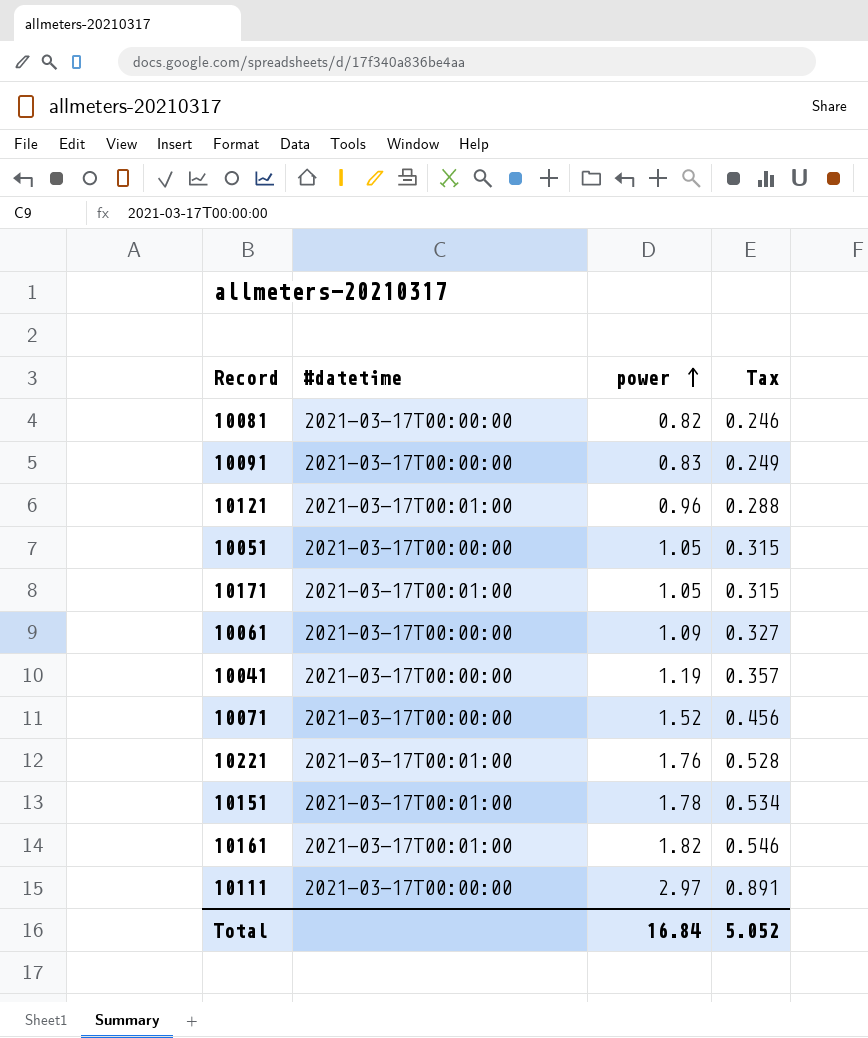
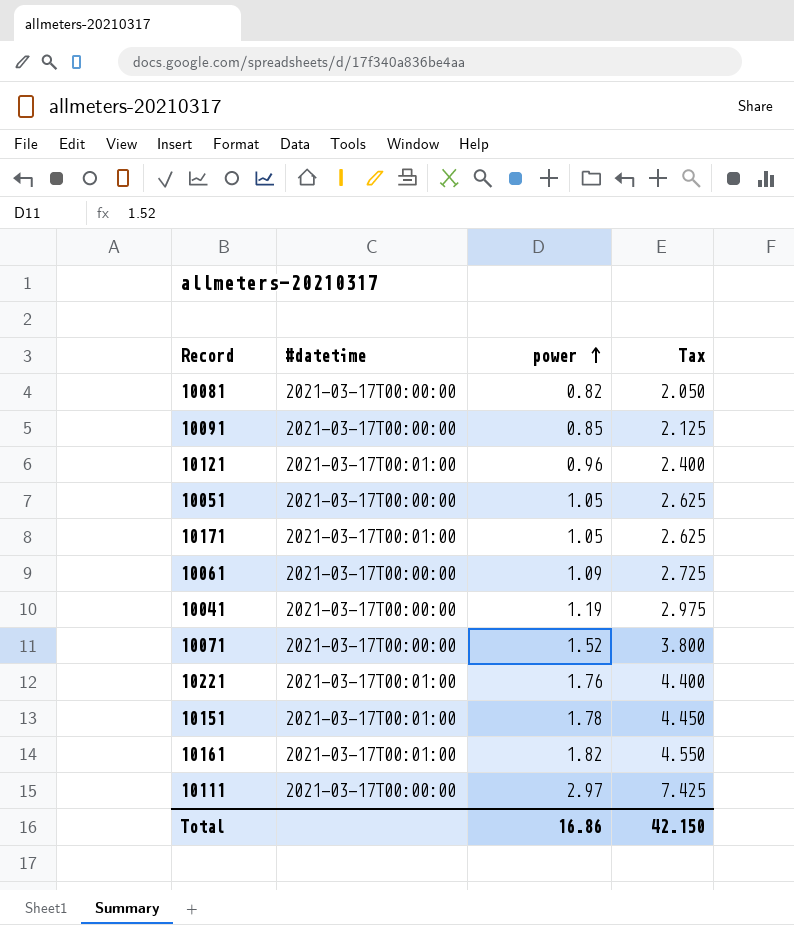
column Tax | formula: [power] * 0.3 -> [power] * 2.5
10091 | power: 0.83 -> 0.85
Total | power: 16.84 -> 16.86
Total | Tax: 5.052 -> 42.150

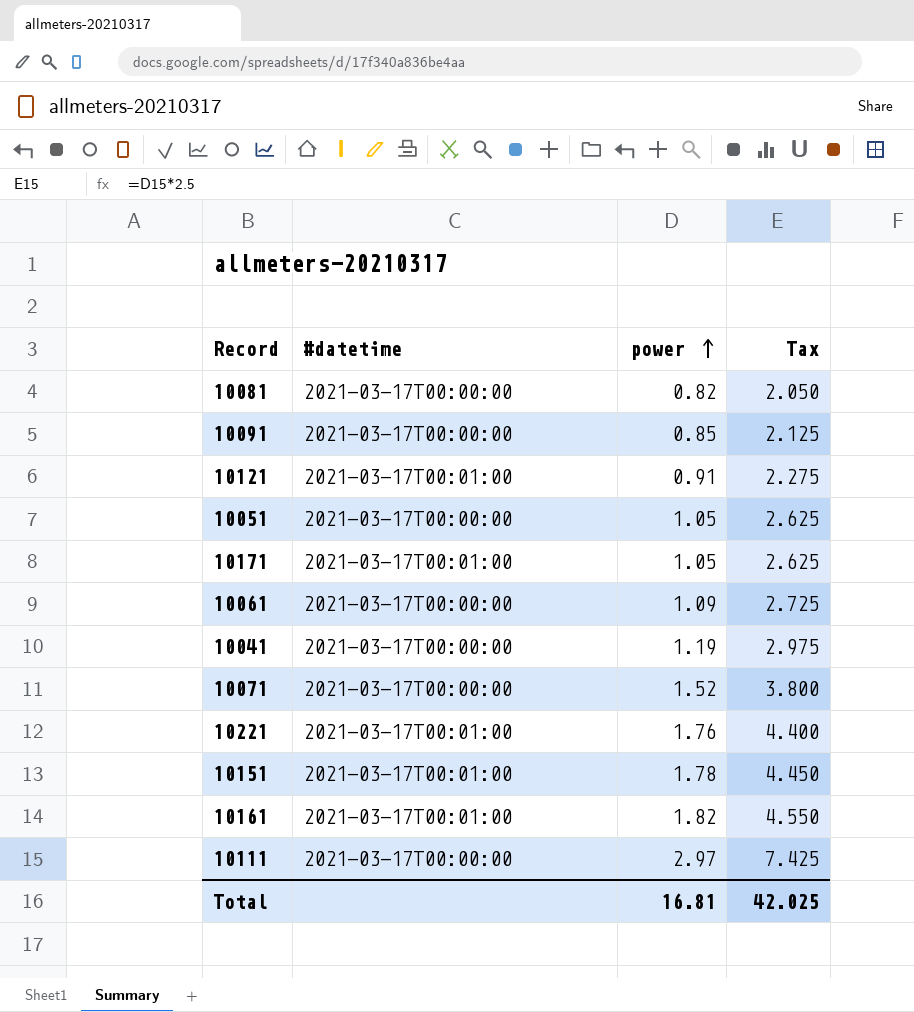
10121 | power: 0.96 -> 0.91
10121 | Tax: 2.400 -> 2.275
Total | power: 16.86 -> 16.81
Total | Tax: 42.150 -> 42.025

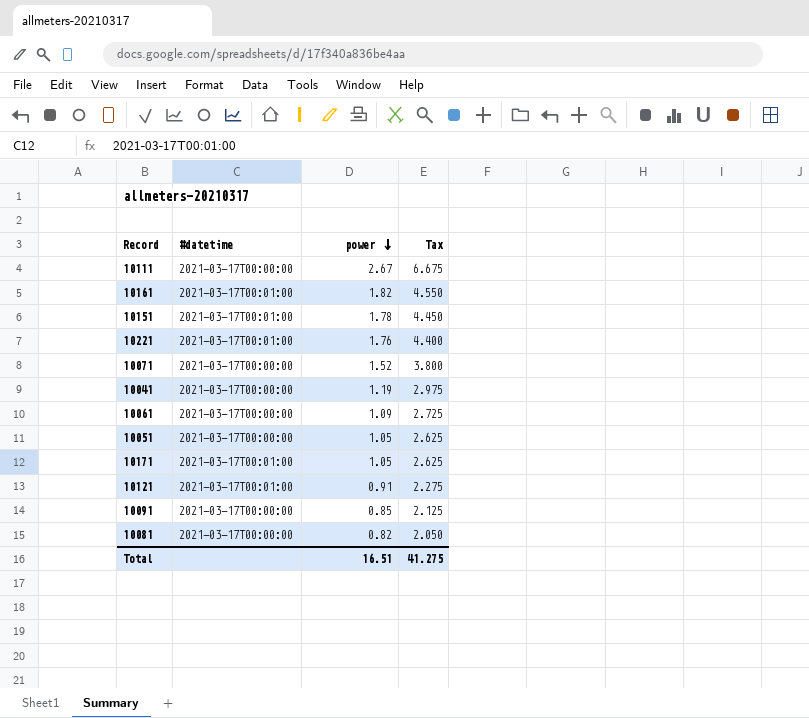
row order: power ascending -> power descending
10111 | power: 2.97 -> 2.67
10111 | Tax: 7.425 -> 6.675
Total | power: 16.81 -> 16.51
Total | Tax: 42.025 -> 41.275

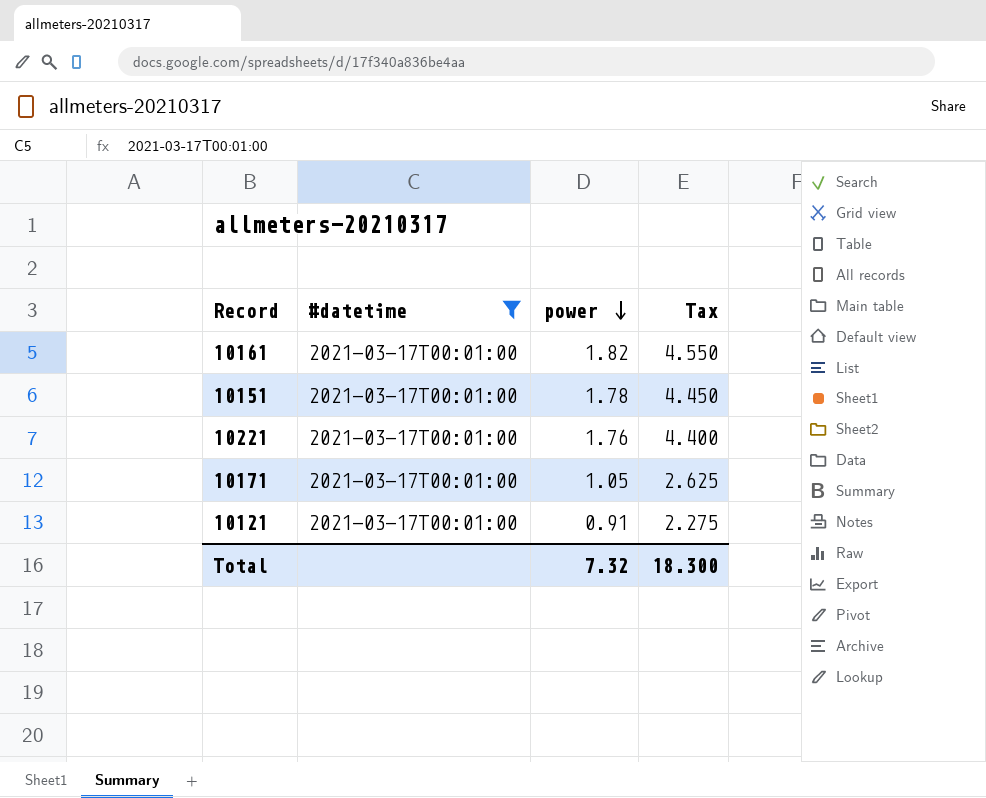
filter: none -> #datetime = 2021-03-17T00:01:00
Total | power: 16.51 -> 7.32
Total | Tax: 41.275 -> 18.300

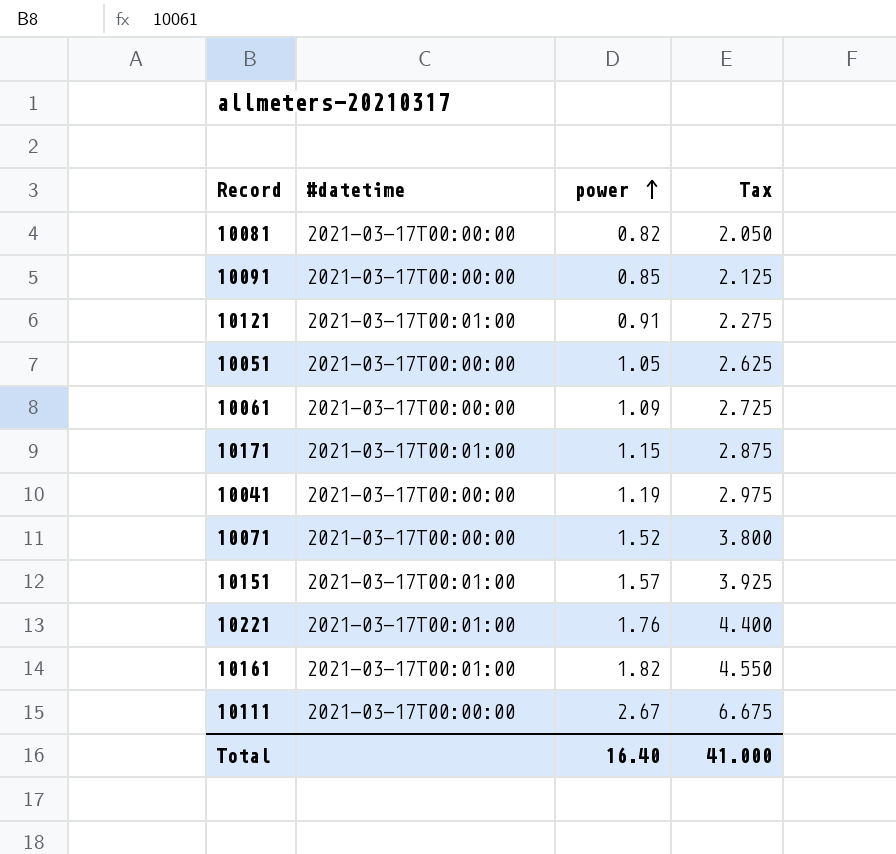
filter: #datetime = 2021-03-17T00:01:00 -> none
row order: power descending -> power ascending
10171 | power: 1.05 -> 1.15
10171 | Tax: 2.625 -> 2.875
10151 | power: 1.78 -> 1.57
10151 | Tax: 4.450 -> 3.925
Total | power: 7.32 -> 16.40
Total | Tax: 18.300 -> 41.000

